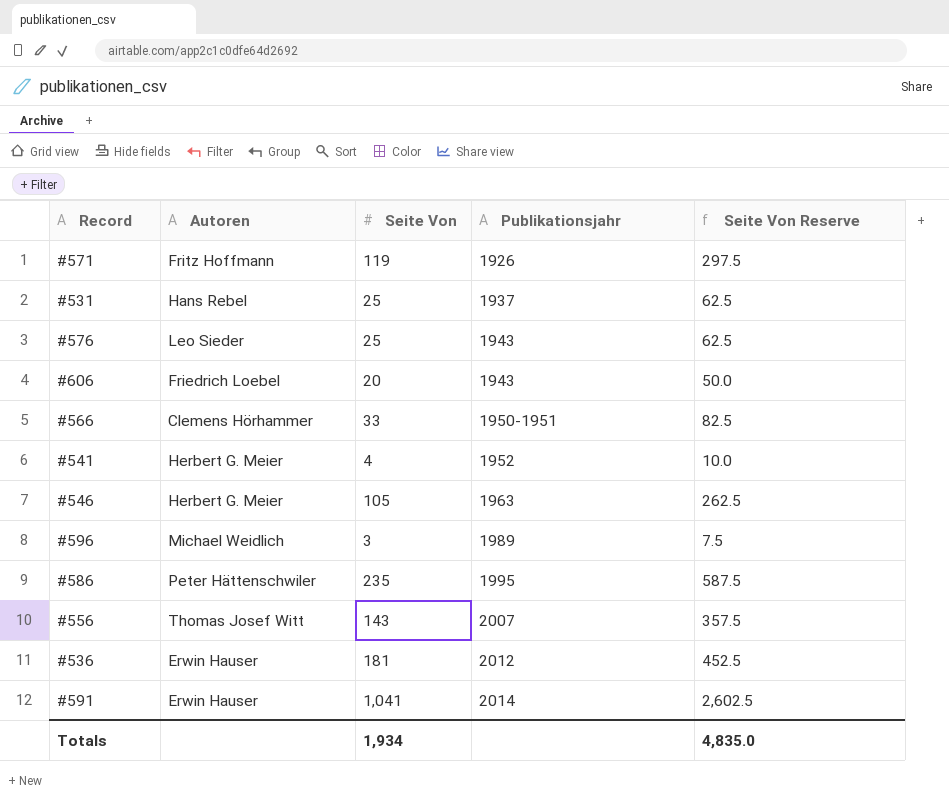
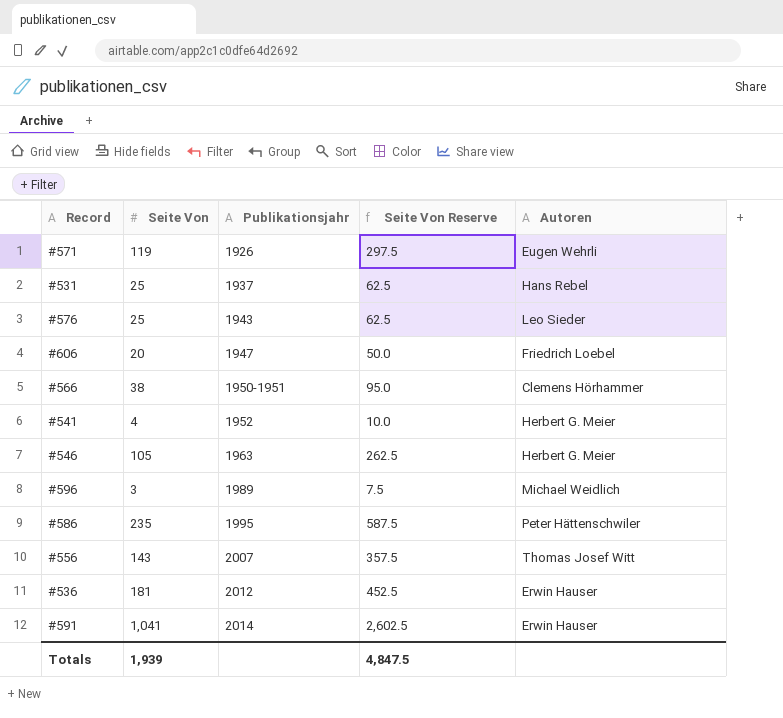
column Autoren | position: 2 -> 5
#571 | Autoren: Fritz Hoffmann -> Eugen Wehrli
#606 | Publikationsjahr: 1943 -> 1947
#566 | Seite Von: 33 -> 38
#566 | Seite Von Reserve: 82.5 -> 95.0
Totals | Seite Von: 1,934 -> 1,939
Totals | Seite Von Reserve: 4,835.0 -> 4,847.5

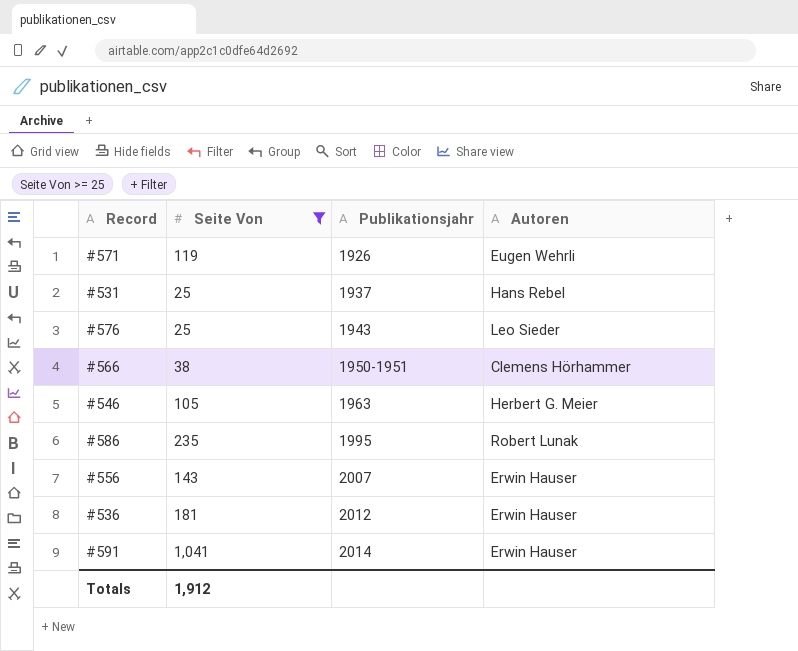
filter: none -> Seite Von >= 25
column Seite Von Reserve | formula: [Seite Von] * 2.5 -> none
#586 | Autoren: Peter Hättenschwiler -> Robert Lunak
#556 | Autoren: Thomas Josef Witt -> Erwin Hauser
Totals | Seite Von: 1,939 -> 1,912

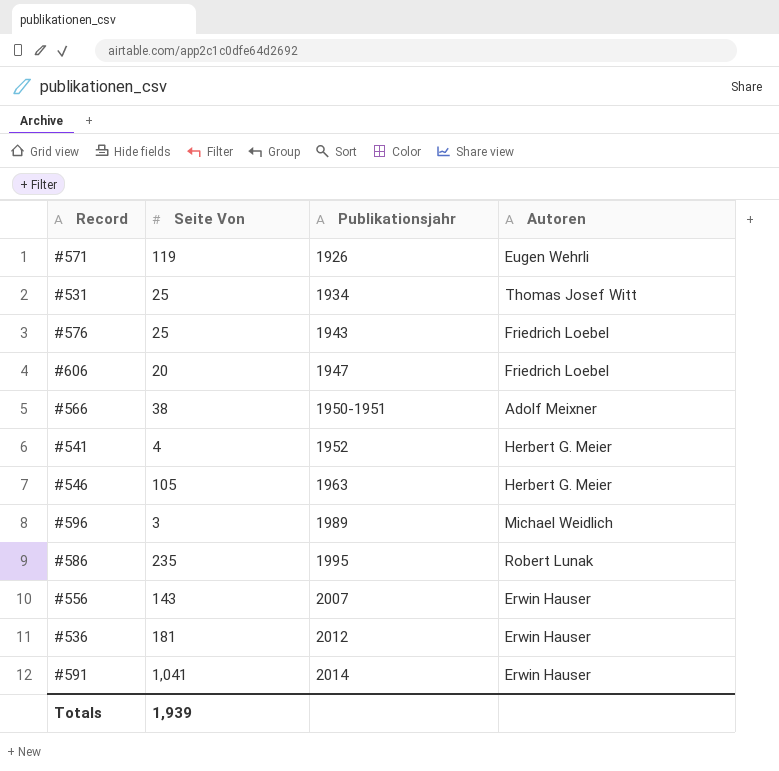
filter: Seite Von >= 25 -> none
#531 | Publikationsjahr: 1937 -> 1934
#531 | Autoren: Hans Rebel -> Thomas Josef Witt
#576 | Autoren: Leo Sieder -> Friedrich Loebel
#566 | Autoren: Clemens Hörhammer -> Adolf Meixner
Totals | Seite Von: 1,912 -> 1,939

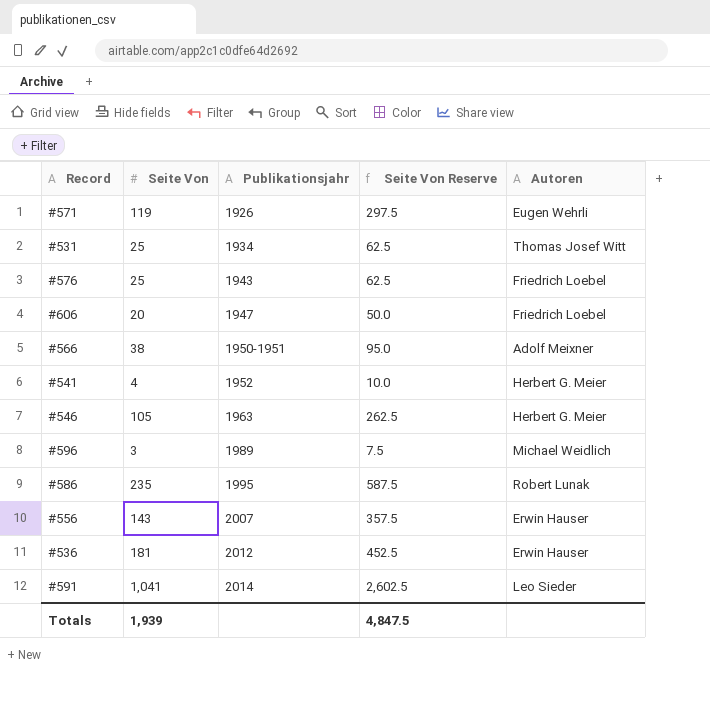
column Seite Von Reserve | formula: none -> [Seite Von] * 2.5
#591 | Autoren: Erwin Hauser -> Leo Sieder

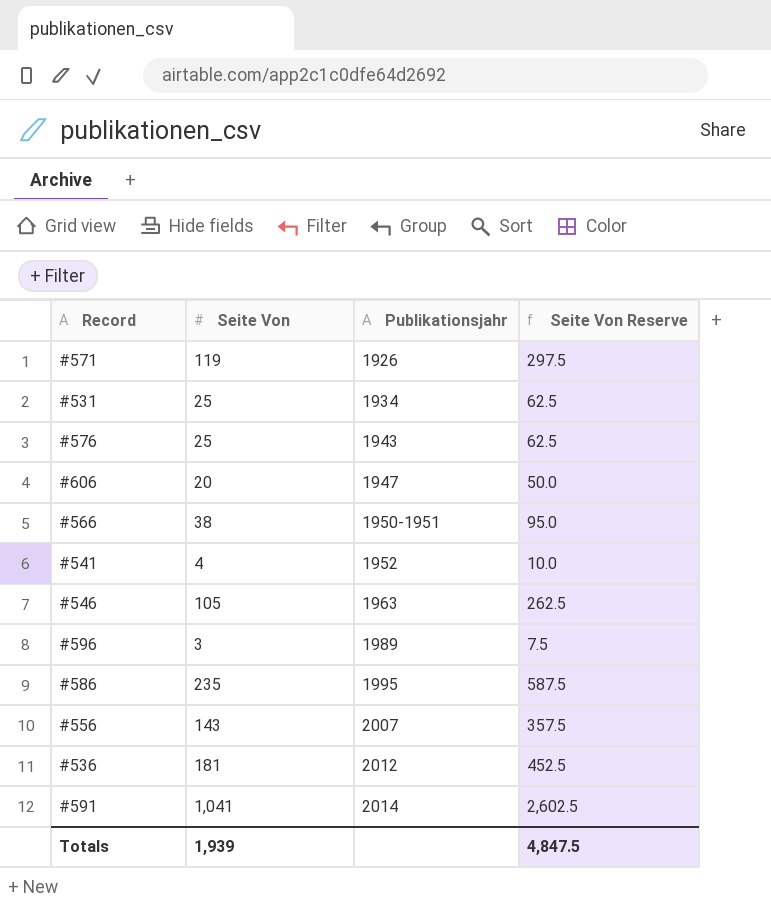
column Autoren | position: 5 -> none

